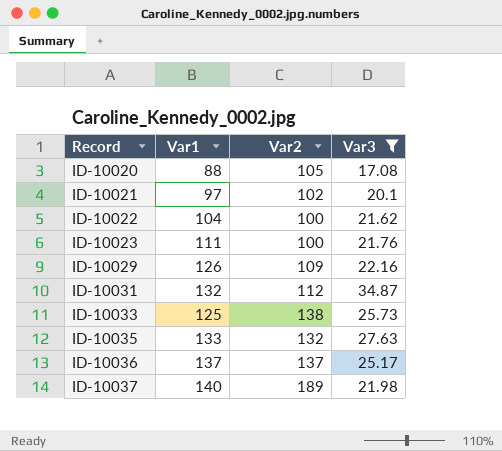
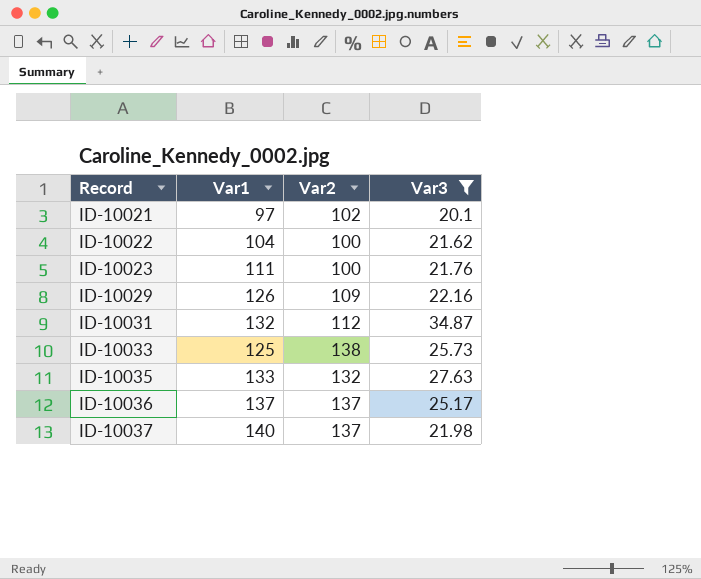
row ID-10020: 88 | 105 | 17.08 -> none
ID-10037 | Var2: 189 -> 137

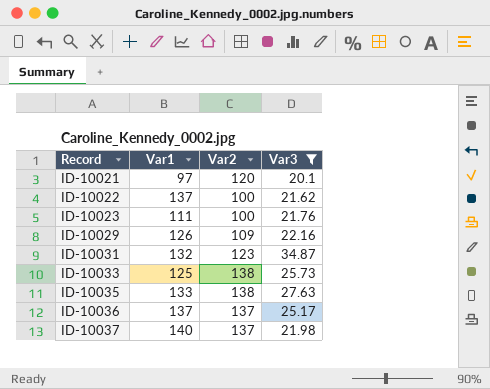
ID-10021 | Var2: 102 -> 120
ID-10022 | Var1: 104 -> 137
ID-10031 | Var2: 112 -> 123
ID-10035 | Var2: 132 -> 138

